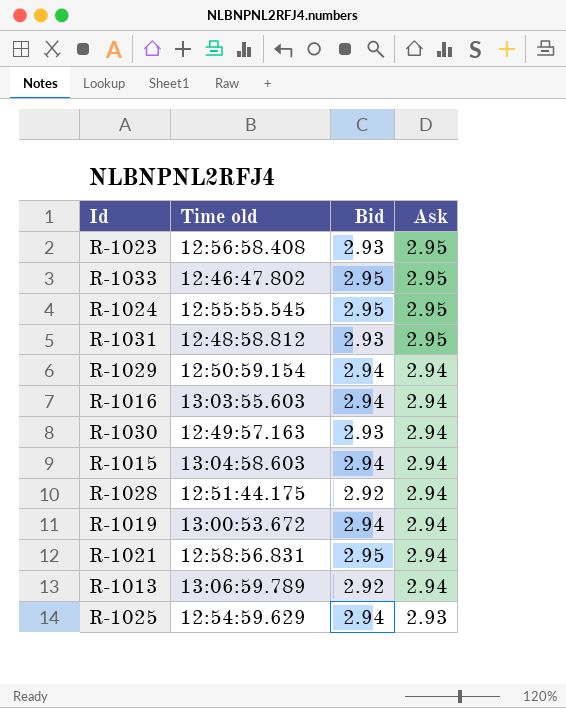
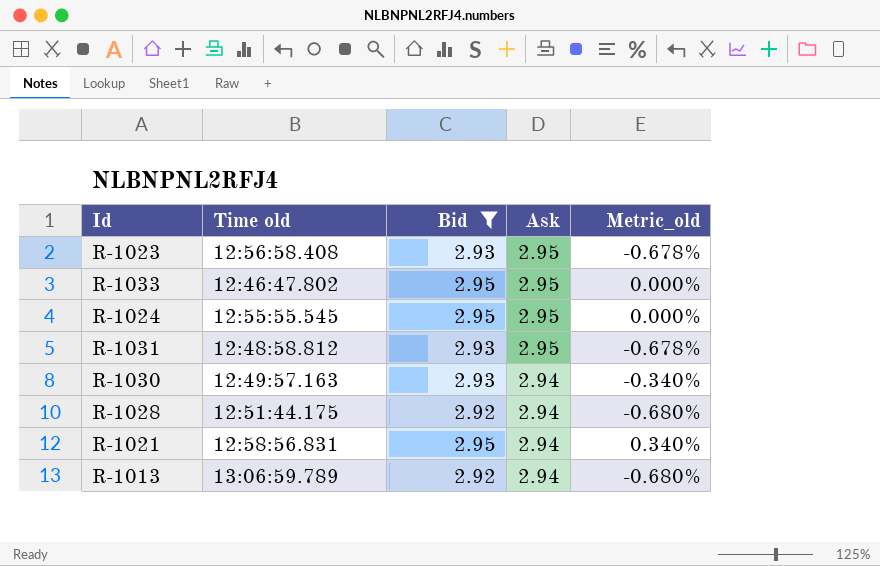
filter: none -> Bid != 2.94
column Metric_old | formula: none -> ([Bid] - [Ask]) / [Ask]

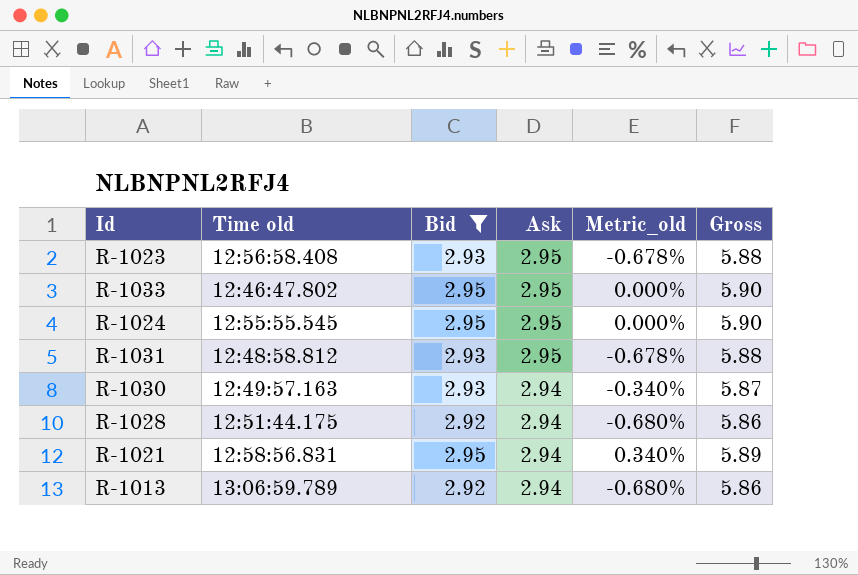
column Gross | formula: none -> [Bid] + [Ask]

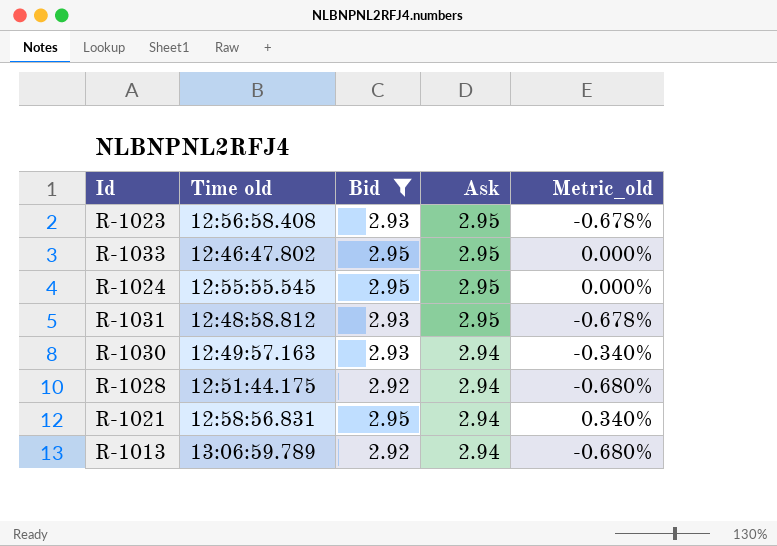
column Gross | formula: [Bid] + [Ask] -> none

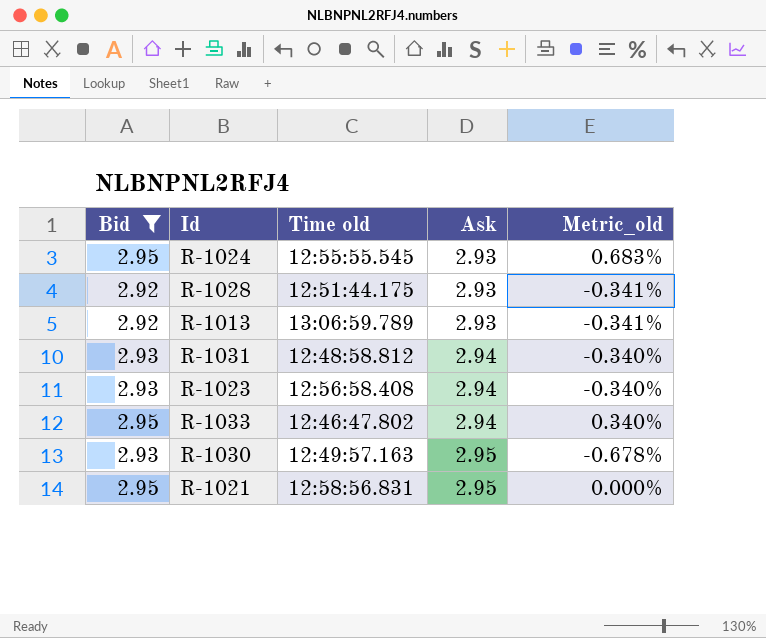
row order: Ask descending -> Ask ascending
column Bid | position: 3 -> 1
R-1024 | Ask: 2.95 -> 2.93
R-1024 | Metric_old: 0.000% -> 0.683%
R-1028 | Ask: 2.94 -> 2.93
R-1028 | Metric_old: -0.680% -> -0.341%
R-1013 | Ask: 2.94 -> 2.93
R-1013 | Metric_old: -0.680% -> -0.341%
R-1031 | Ask: 2.95 -> 2.94
R-1031 | Metric_old: -0.678% -> -0.340%
R-1023 | Ask: 2.95 -> 2.94
R-1023 | Metric_old: -0.678% -> -0.340%
R-1033 | Ask: 2.95 -> 2.94
R-1033 | Metric_old: 0.000% -> 0.340%
R-1030 | Ask: 2.94 -> 2.95
R-1030 | Metric_old: -0.340% -> -0.678%
R-1021 | Ask: 2.94 -> 2.95
R-1021 | Metric_old: 0.340% -> 0.000%

